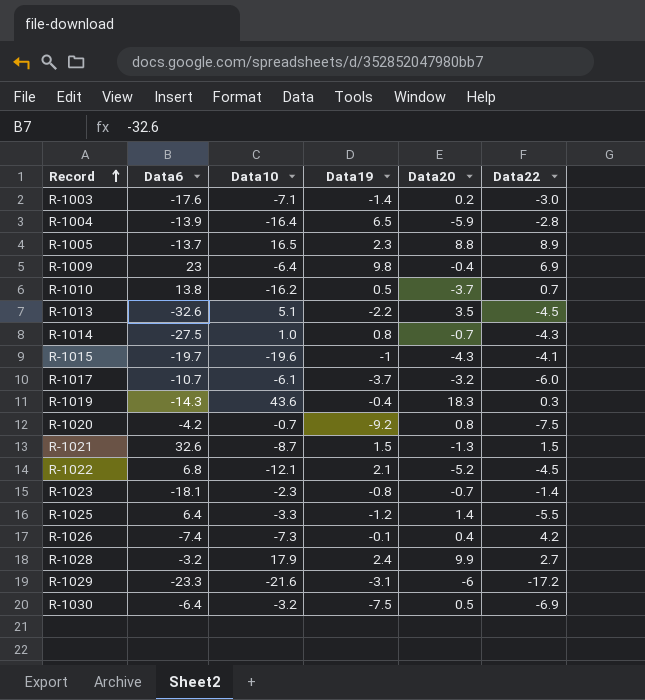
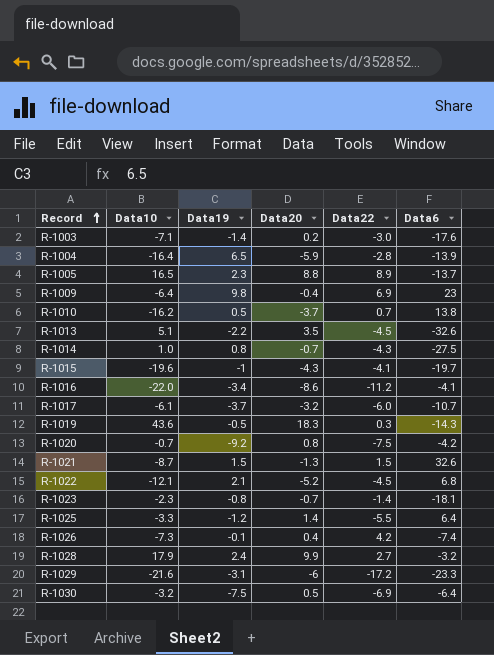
column Data6 | position: 2 -> 6
row R-1016: none -> -22.0 | -3.4 | -8.6 | -11.2 | -4.1
R-1019 | Data19: -0.4 -> -0.5

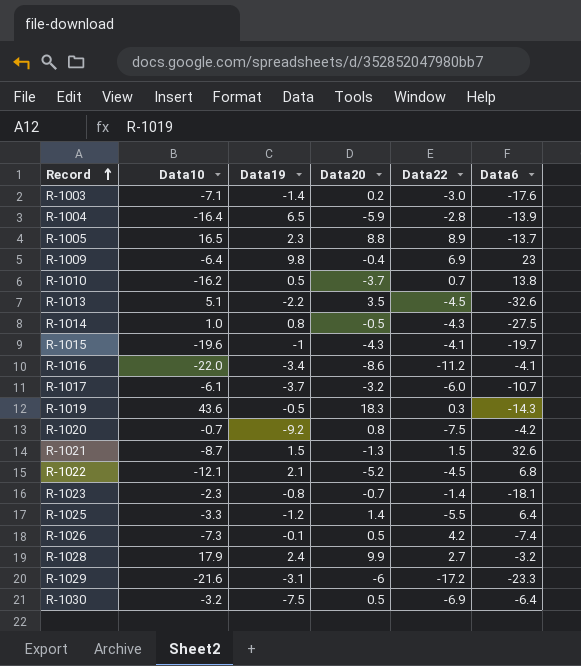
R-1014 | Data20: -0.7 -> -0.5
R-1026 | Data20: 0.4 -> 0.5

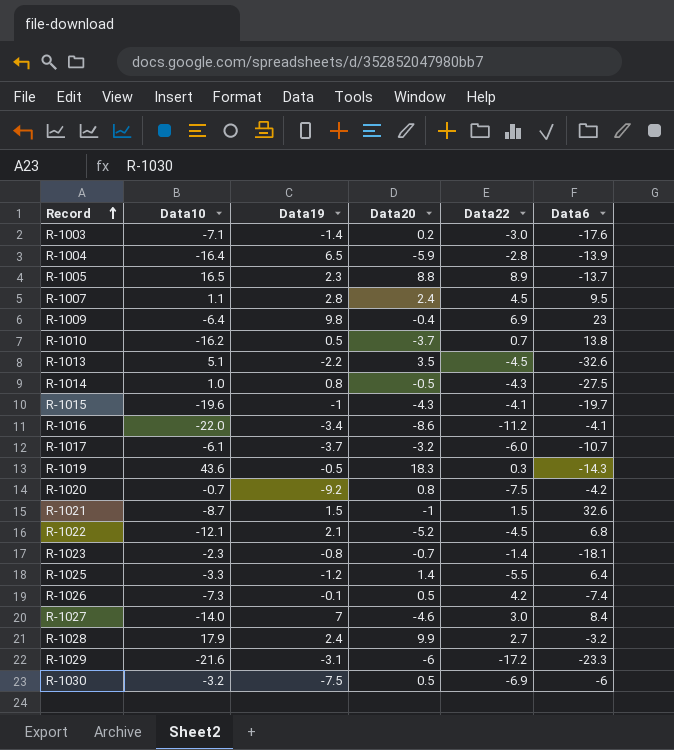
row R-1007: none -> 1.1 | 2.8 | 2.4 | 4.5 | 9.5
R-1021 | Data20: -1.3 -> -1
row R-1027: none -> -14.0 | 7 | -4.6 | 3.0 | 8.4
R-1030 | Data6: -6.4 -> -6

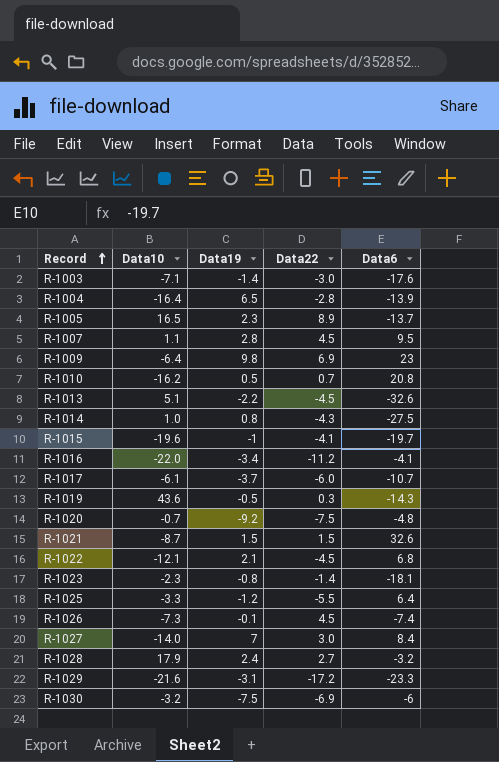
column Data20 | position: 4 -> none
R-1010 | Data6: 13.8 -> 20.8
R-1020 | Data6: -4.2 -> -4.8
R-1026 | Data22: 4.2 -> 4.5

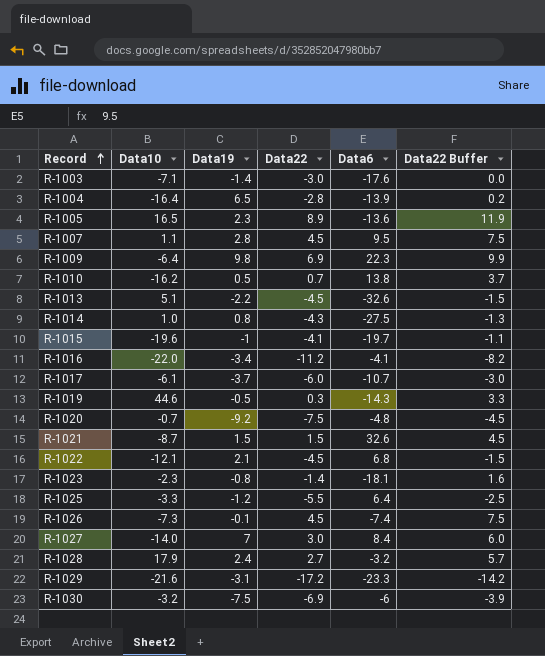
column Data22 Buffer | formula: none -> [Data22] + 3
R-1005 | Data6: -13.7 -> -13.6
R-1009 | Data6: 23 -> 22.3
R-1010 | Data6: 20.8 -> 13.8
R-1019 | Data10: 43.6 -> 44.6

